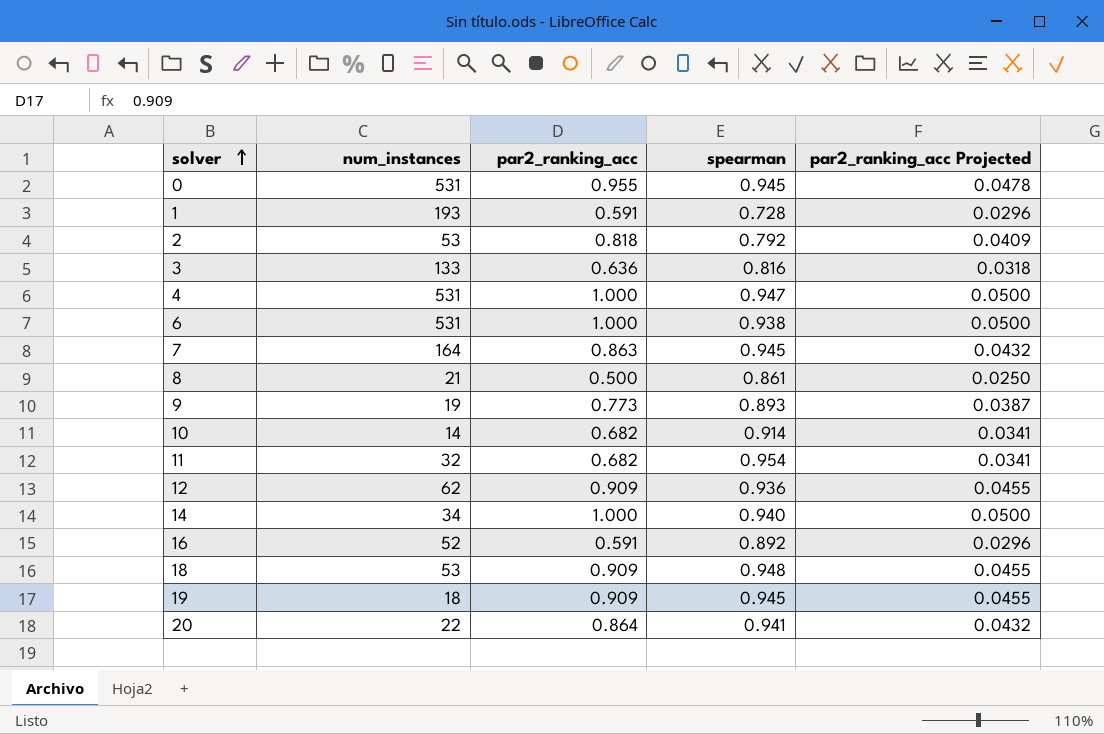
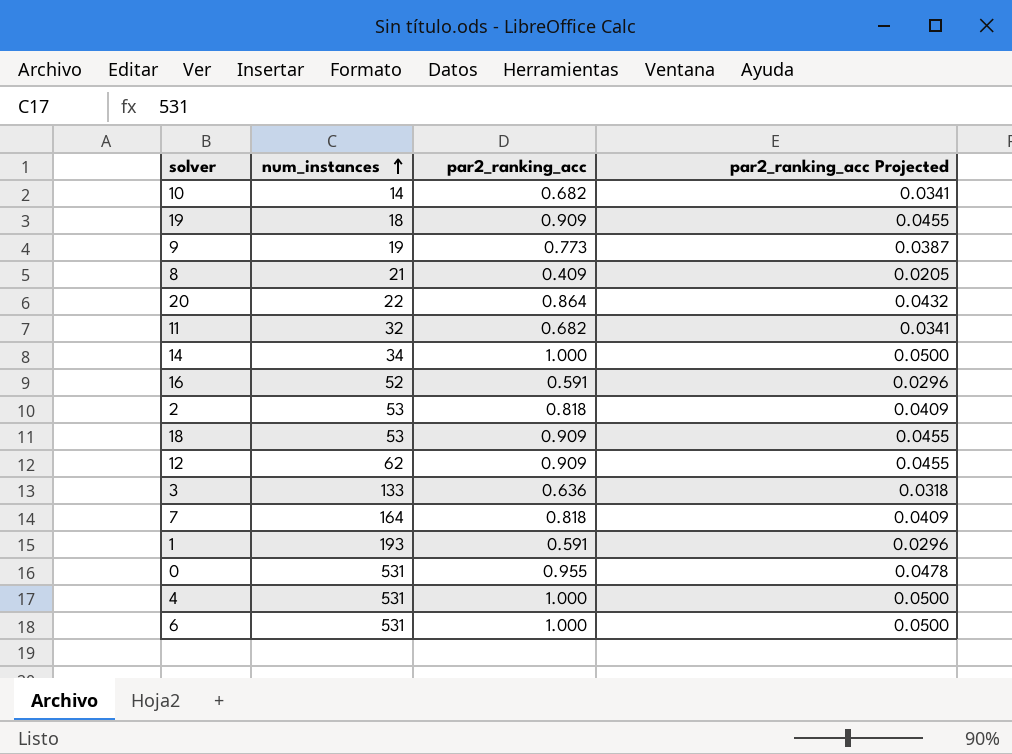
row order: solver ascending -> num_instances ascending
column spearman | position: 4 -> none
8 | par2_ranking_acc: 0.500 -> 0.409
8 | par2_ranking_acc Projected: 0.0250 -> 0.0205
7 | par2_ranking_acc: 0.863 -> 0.818
7 | par2_ranking_acc Projected: 0.0432 -> 0.0409

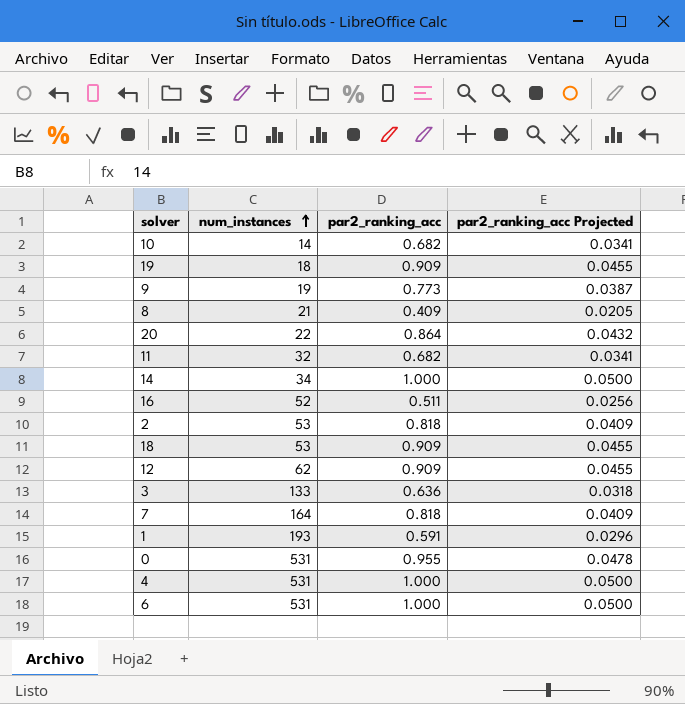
16 | par2_ranking_acc: 0.591 -> 0.511
16 | par2_ranking_acc Projected: 0.0296 -> 0.0256

